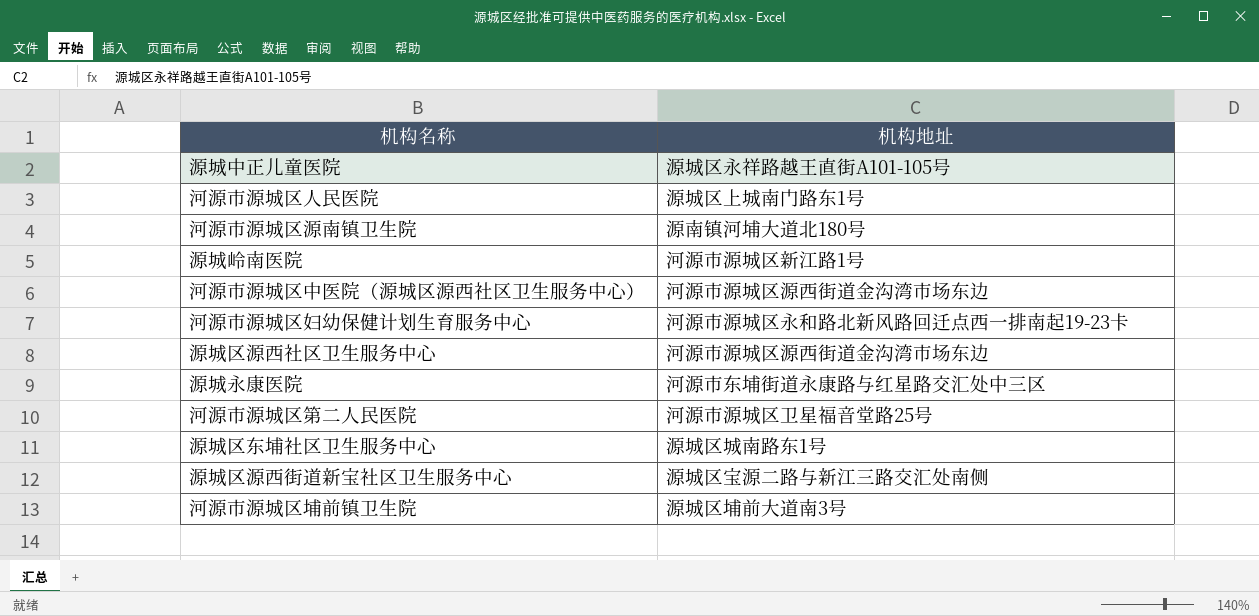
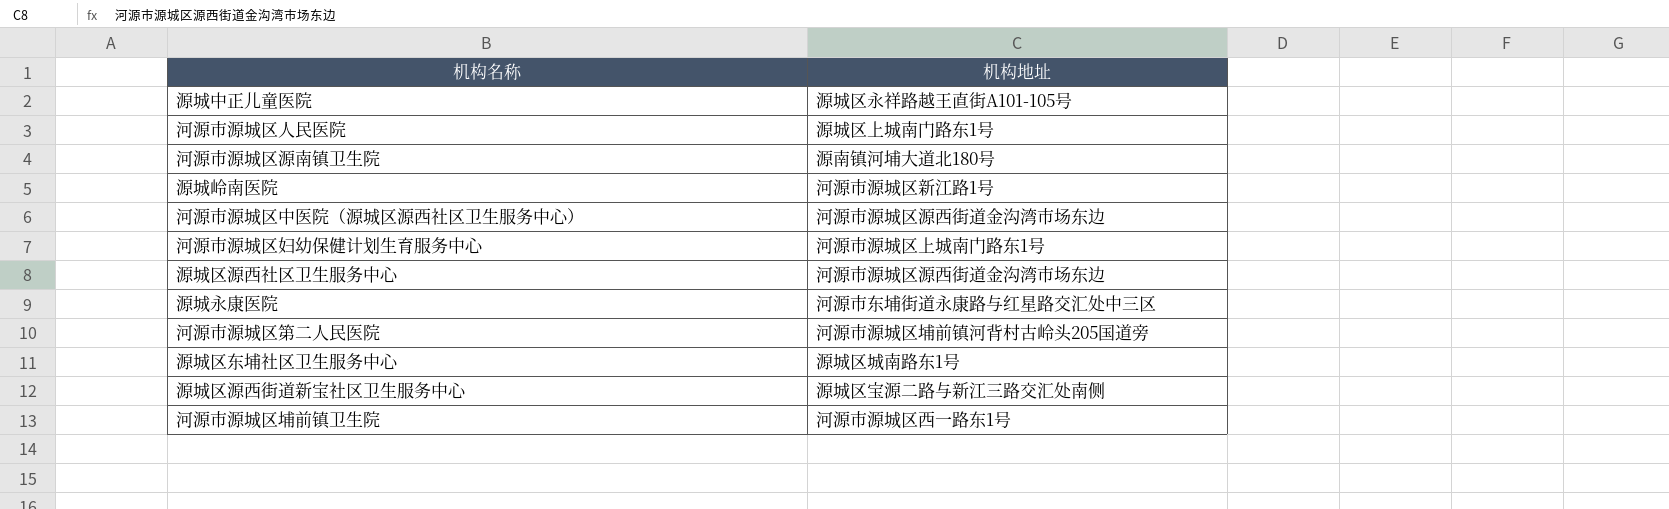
河源市源城区妇幼保健计划生育服务中心 | 机构地址: 河源市源城区永和路北新风路回迁点西一排南起19-23卡 -> 河源市源城区上城南门路东1号
河源市源城区第二人民医院 | 机构地址: 河源市源城区卫星福音堂路25号 -> 河源市源城区埔前镇河背村古岭头205国道旁
河源市源城区埔前镇卫生院 | 机构地址: 源城区埔前大道南3号 -> 河源市源城区西一路东1号

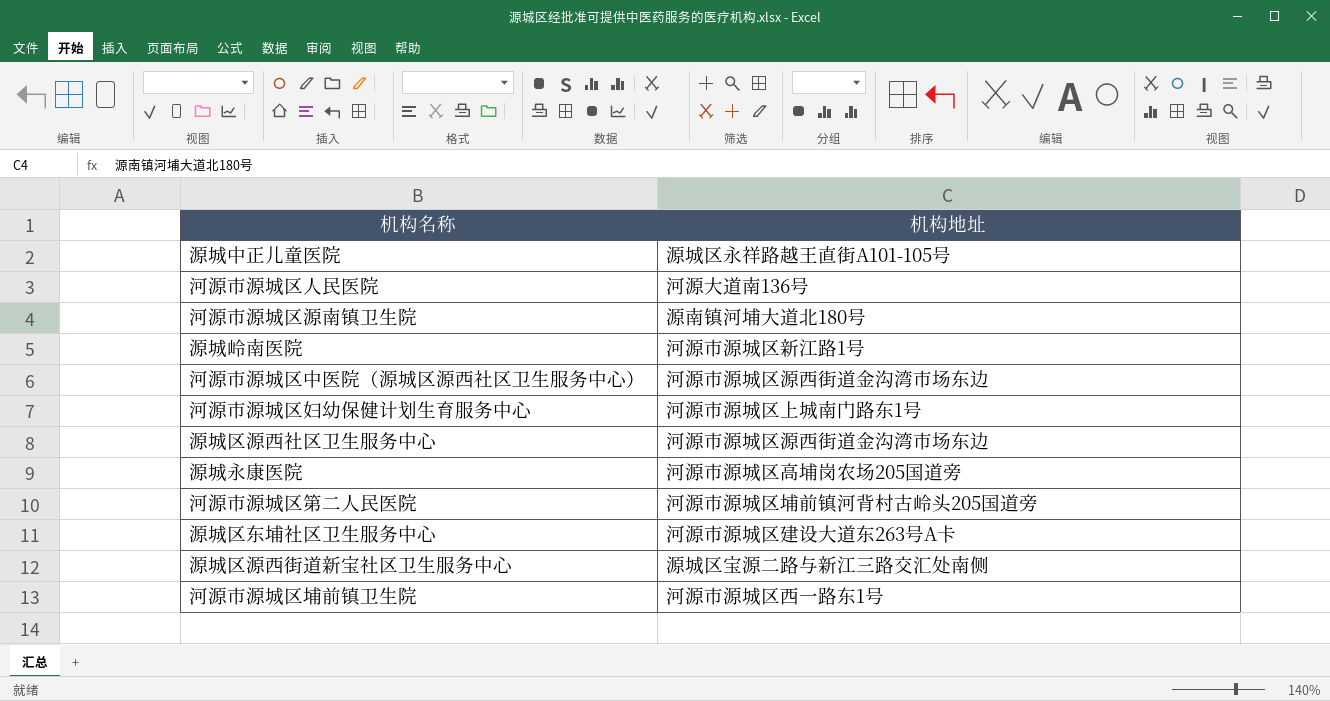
河源市源城区人民医院 | 机构地址: 源城区上城南门路东1号 -> 河源大道南136号
源城永康医院 | 机构地址: 河源市东埔街道永康路与红星路交汇处中三区 -> 河源市源城区高埔岗农场205国道旁
源城区东埔社区卫生服务中心 | 机构地址: 源城区城南路东1号 -> 河源市源城区建设大道东263号A卡

